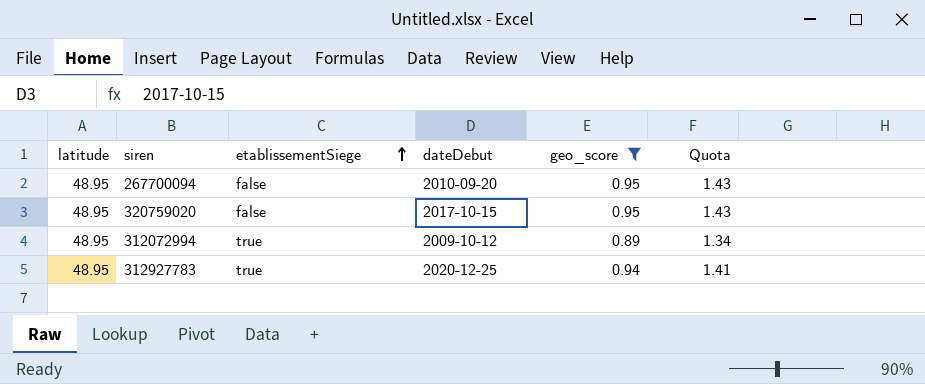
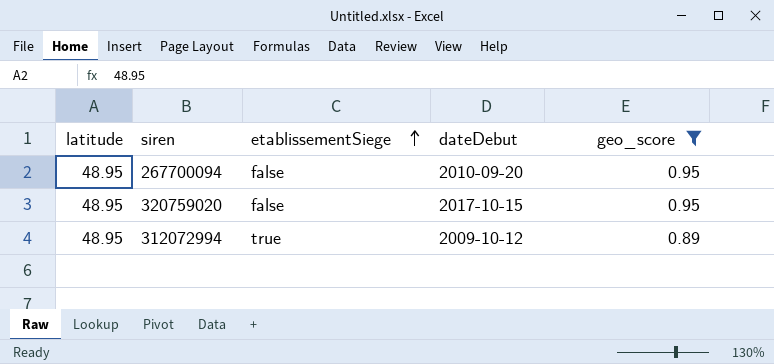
column Quota | formula: [geo_score] * 1.5 -> none
row 312927783: 48.95 | true | 2020-12-25 | 0.94 | 1.41 -> none

